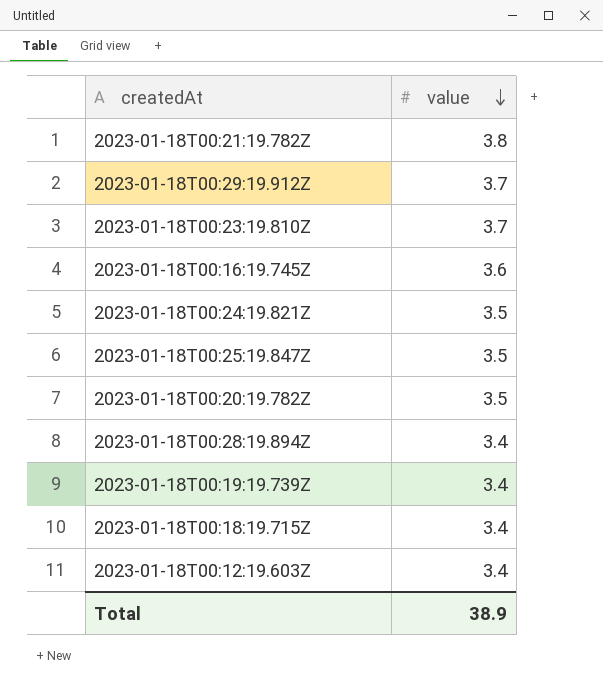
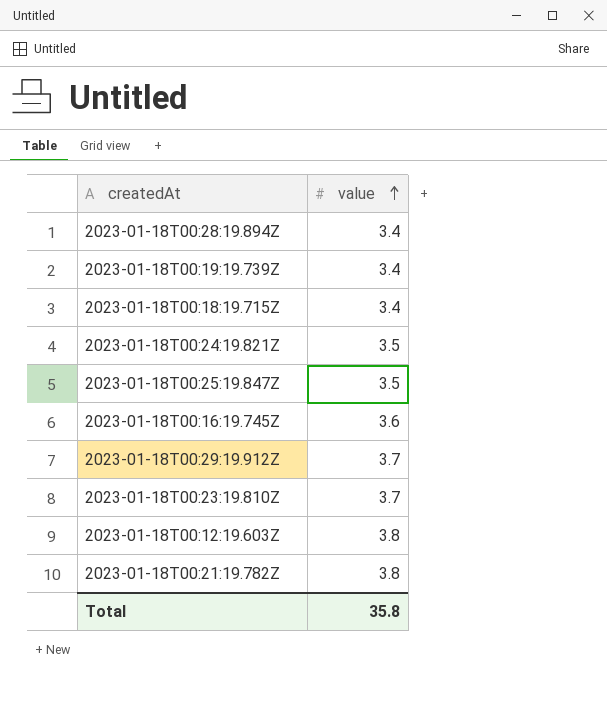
row order: value descending -> value ascending
row 2023-01-18T00:20:19.782Z: 3.5 -> none
2023-01-18T00:12:19.603Z | value: 3.4 -> 3.8
Total | value: 38.9 -> 35.8

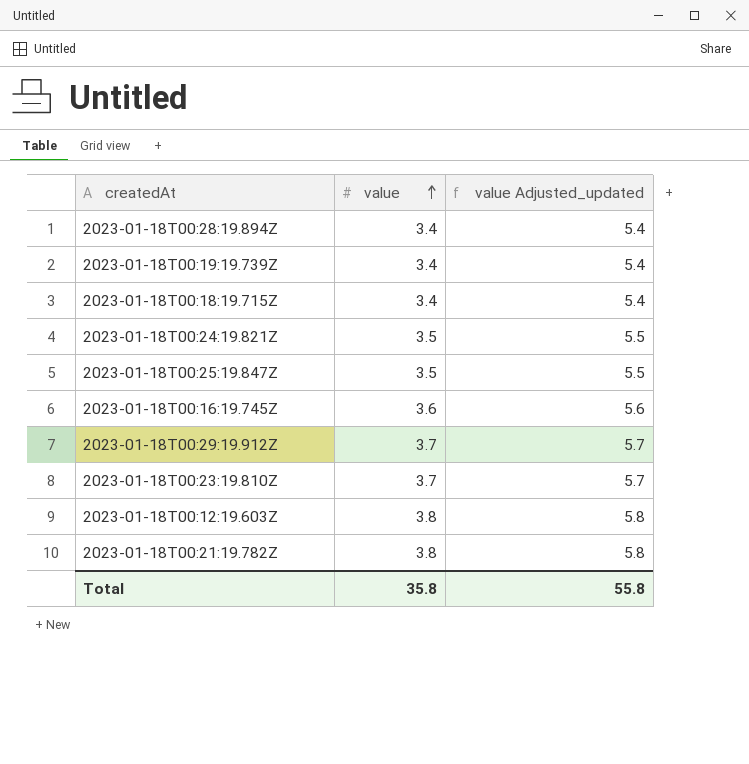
column value Adjusted_updated | formula: none -> [value] + 2

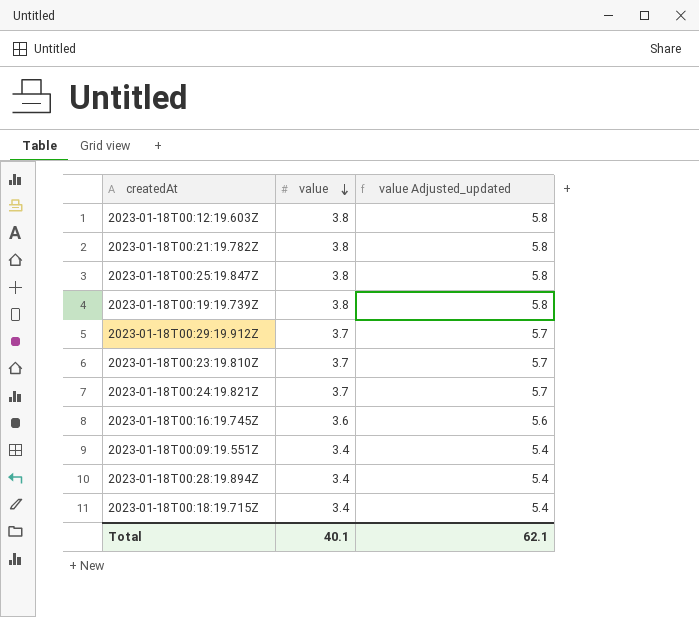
row order: value ascending -> value descending
2023-01-18T00:25:19.847Z | value: 3.5 -> 3.8
2023-01-18T00:25:19.847Z | value Adjusted_updated: 5.5 -> 5.8
2023-01-18T00:19:19.739Z | value: 3.4 -> 3.8
2023-01-18T00:19:19.739Z | value Adjusted_updated: 5.4 -> 5.8
2023-01-18T00:24:19.821Z | value: 3.5 -> 3.7
2023-01-18T00:24:19.821Z | value Adjusted_updated: 5.5 -> 5.7
row 2023-01-18T00:09:19.551Z: none -> 3.4 | 5.4
Total | value: 35.8 -> 40.1
Total | value Adjusted_updated: 55.8 -> 62.1

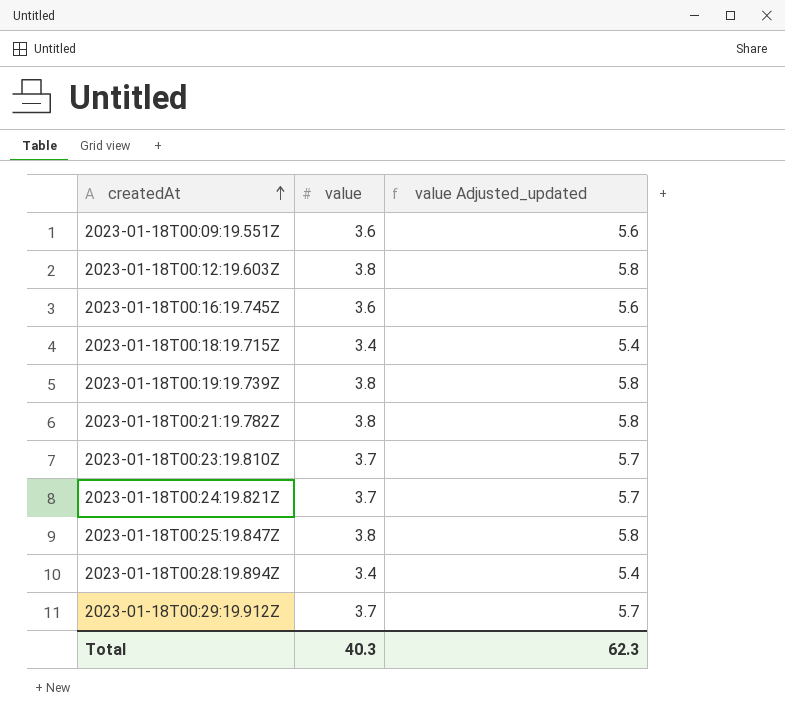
row order: value descending -> createdAt ascending
2023-01-18T00:09:19.551Z | value: 3.4 -> 3.6
2023-01-18T00:09:19.551Z | value Adjusted_updated: 5.4 -> 5.6
Total | value: 40.1 -> 40.3
Total | value Adjusted_updated: 62.1 -> 62.3

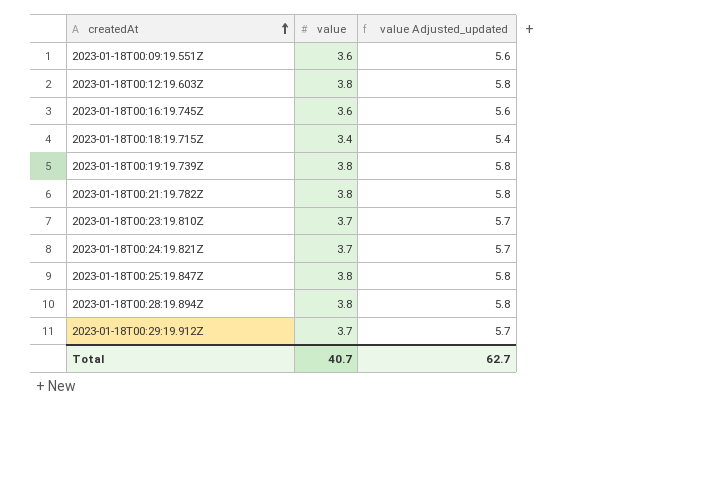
2023-01-18T00:28:19.894Z | value: 3.4 -> 3.8
2023-01-18T00:28:19.894Z | value Adjusted_updated: 5.4 -> 5.8
Total | value: 40.3 -> 40.7
Total | value Adjusted_updated: 62.3 -> 62.7

